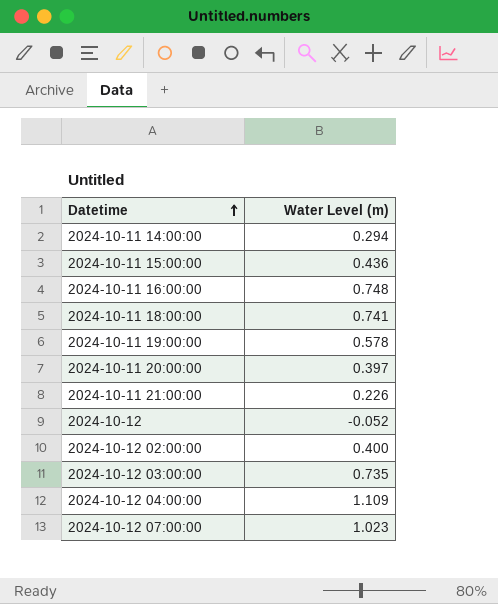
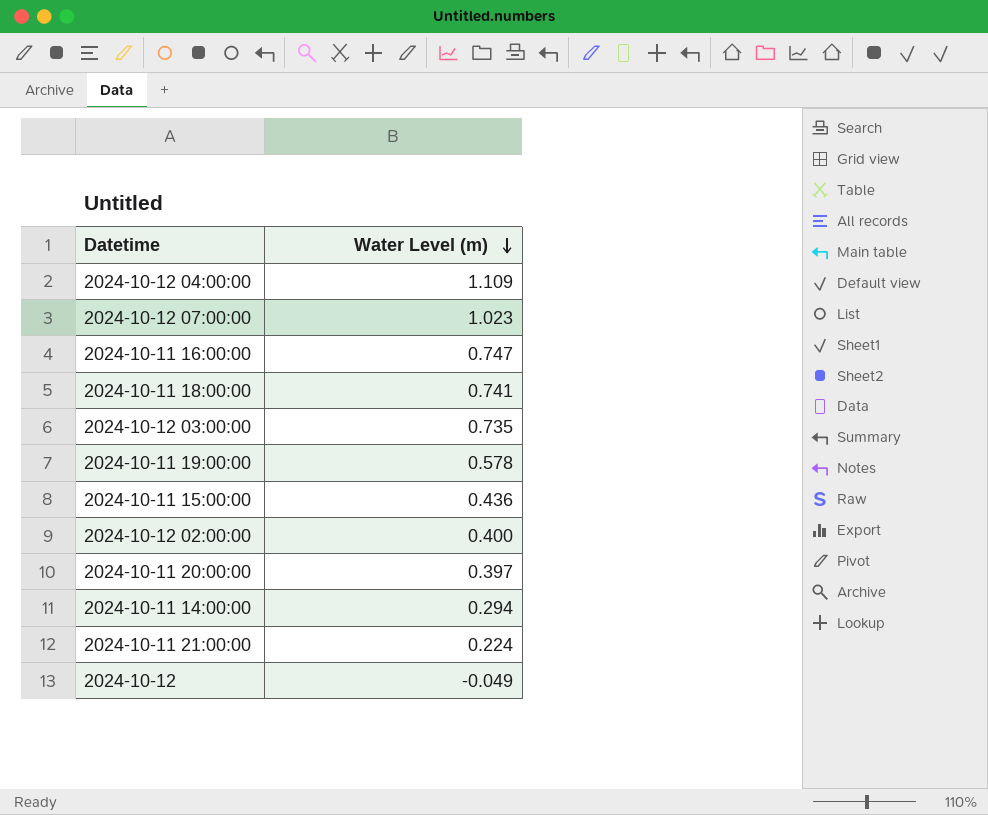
row order: Datetime ascending -> Water Level (m) descending
2024-10-11 16:00:00 | Water Level (m): 0.748 -> 0.747
2024-10-11 21:00:00 | Water Level (m): 0.226 -> 0.224
2024-10-12 | Water Level (m): -0.052 -> -0.049

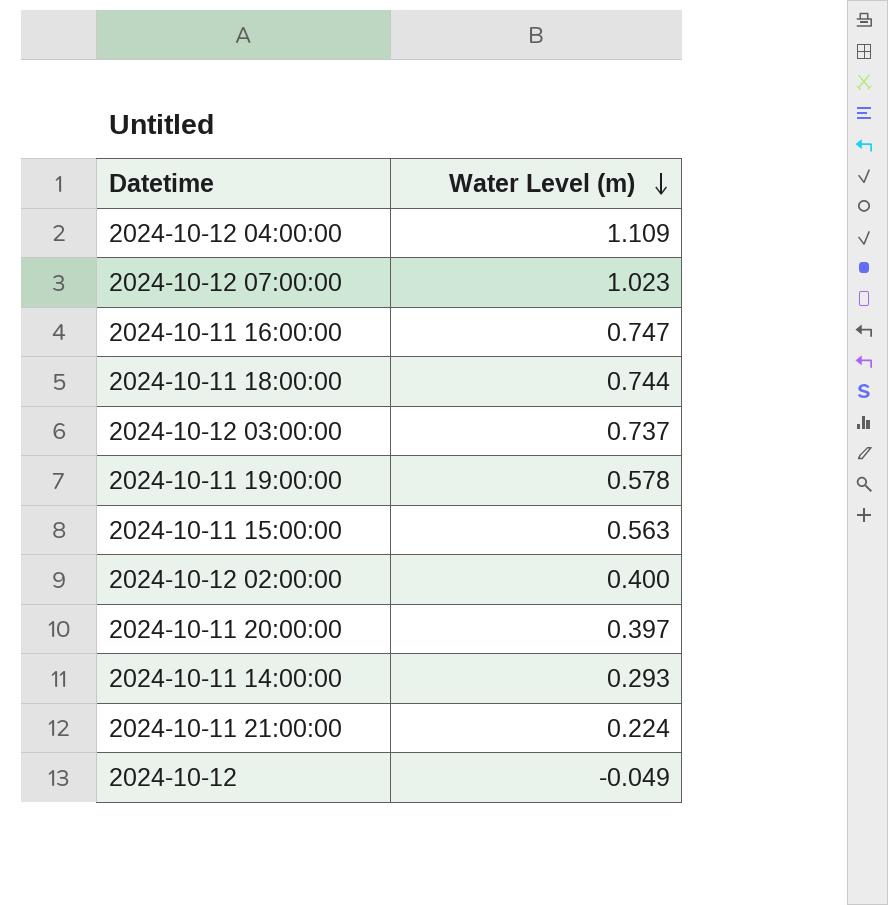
2024-10-11 18:00:00 | Water Level (m): 0.741 -> 0.744
2024-10-12 03:00:00 | Water Level (m): 0.735 -> 0.737
2024-10-11 15:00:00 | Water Level (m): 0.436 -> 0.563
2024-10-11 14:00:00 | Water Level (m): 0.294 -> 0.293

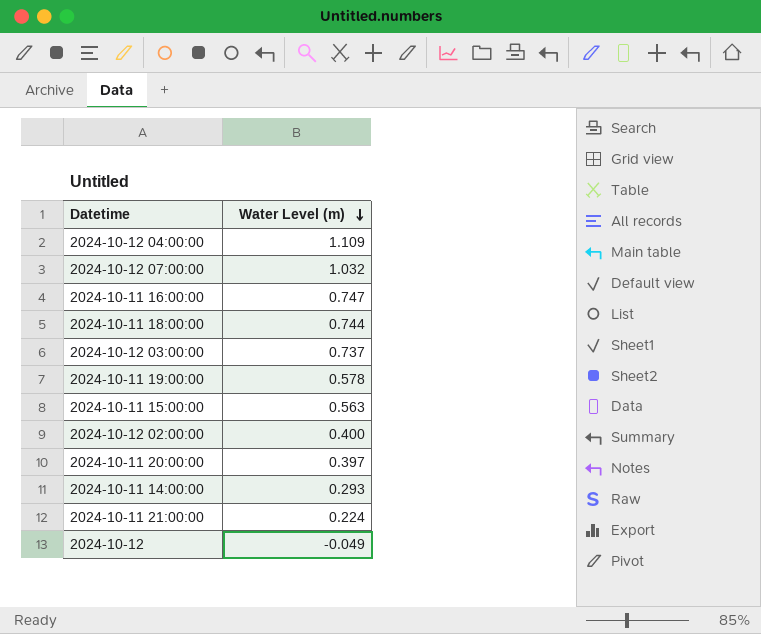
2024-10-12 07:00:00 | Water Level (m): 1.023 -> 1.032

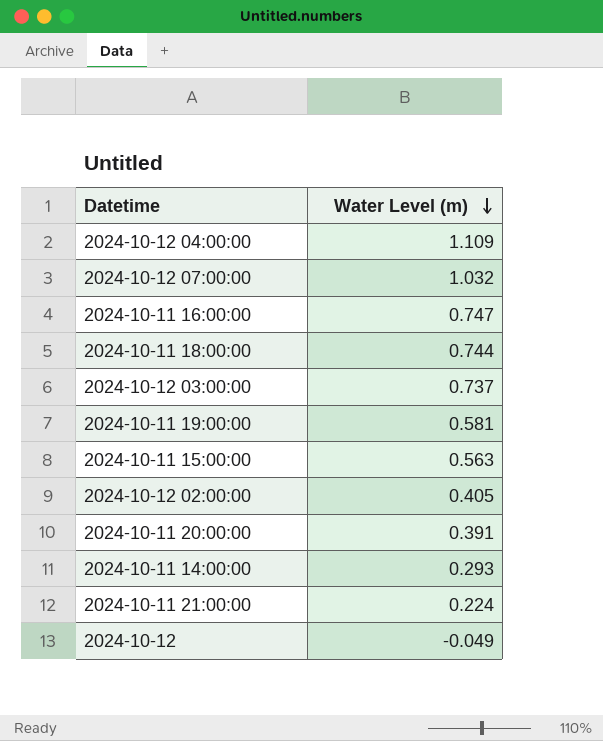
2024-10-11 19:00:00 | Water Level (m): 0.578 -> 0.581
2024-10-12 02:00:00 | Water Level (m): 0.400 -> 0.405
2024-10-11 20:00:00 | Water Level (m): 0.397 -> 0.391

